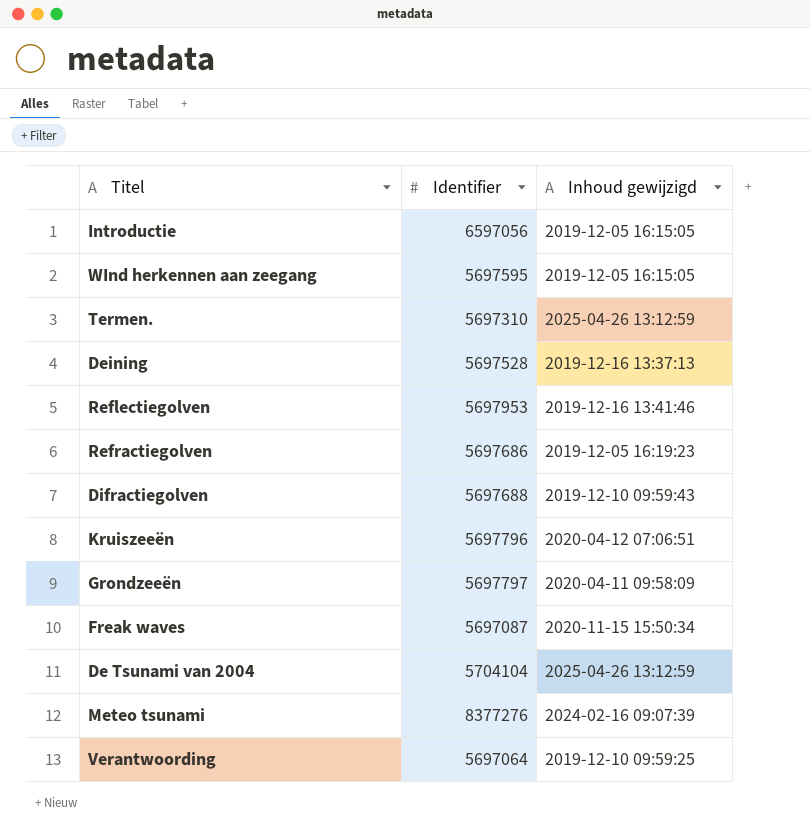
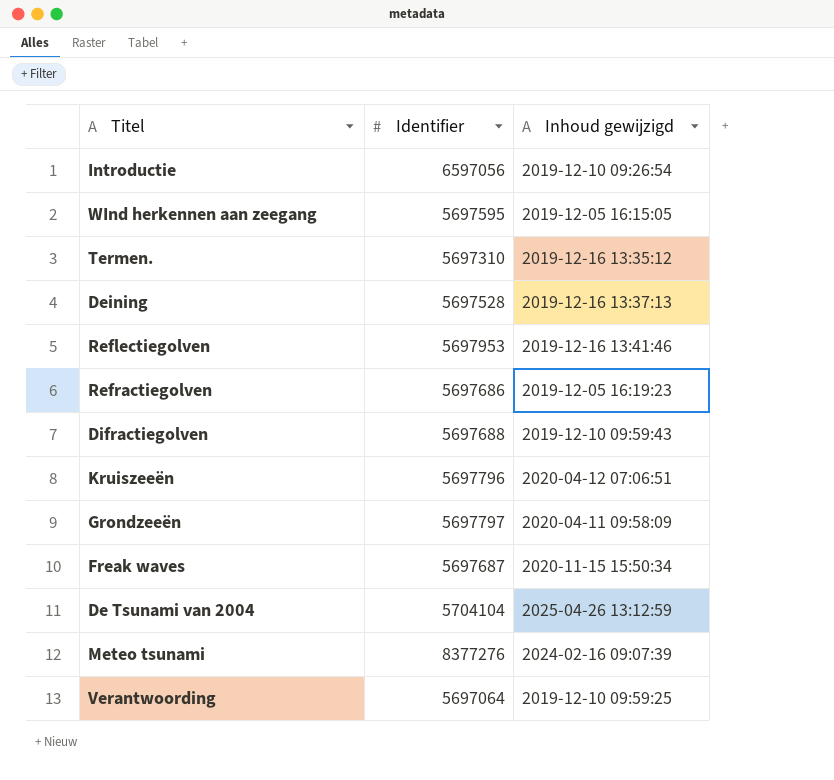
Introductie | Inhoud gewijzigd: 2019-12-05 16:15:05 -> 2019-12-10 09:26:54
Termen. | Inhoud gewijzigd: 2025-04-26 13:12:59 -> 2019-12-16 13:35:12
Freak waves | Identifier: 5697087 -> 5697687

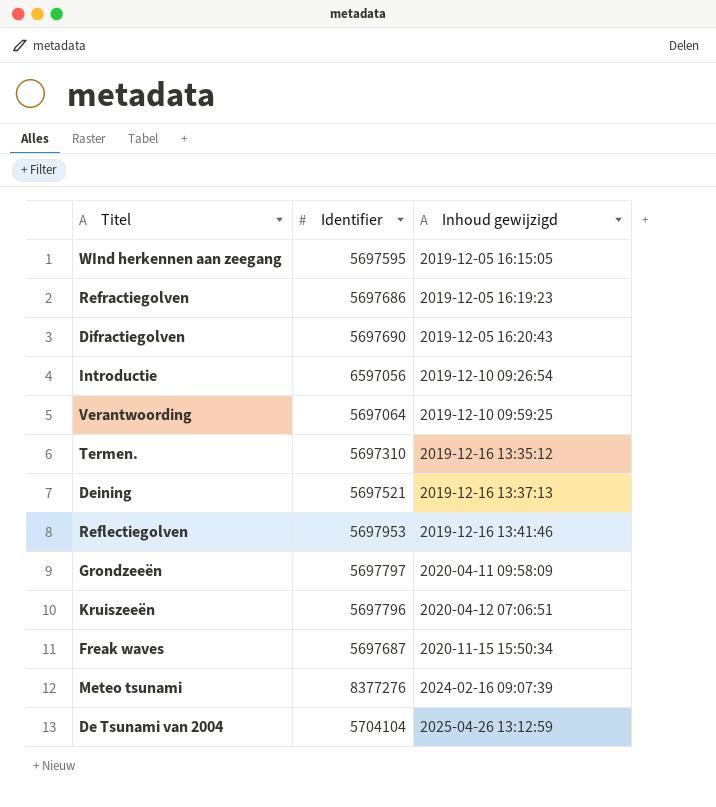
row order: none -> Inhoud gewijzigd ascending
Difractiegolven | Identifier: 5697688 -> 5697690
Difractiegolven | Inhoud gewijzigd: 2019-12-10 09:59:43 -> 2019-12-05 16:20:43
Deining | Identifier: 5697528 -> 5697521

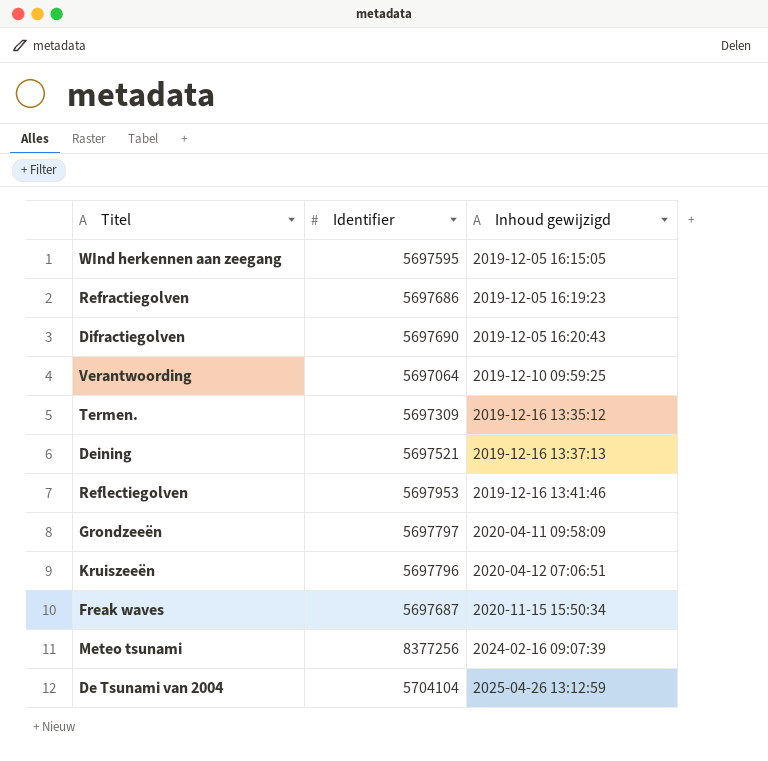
row Introductie: 6597056 | 2019-12-10 09:26:54 -> none
Termen. | Identifier: 5697310 -> 5697309
Meteo tsunami | Identifier: 8377276 -> 8377256

